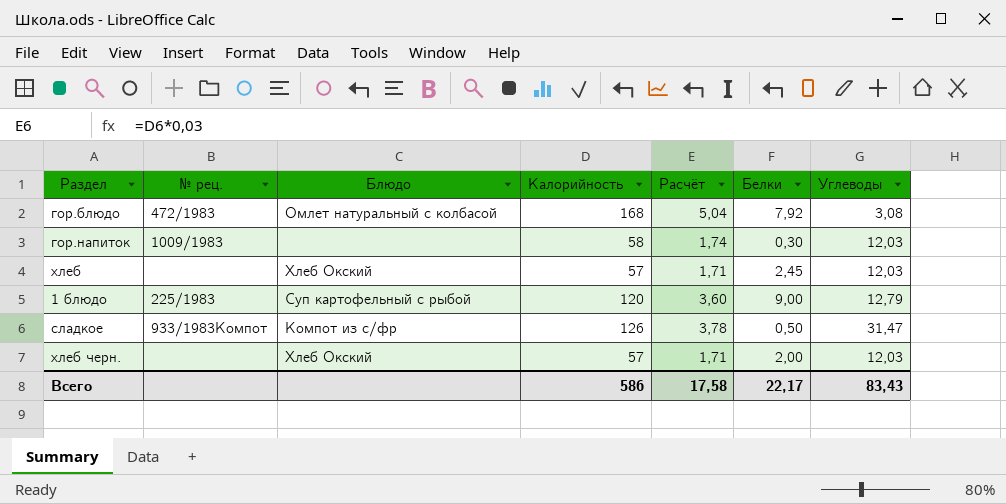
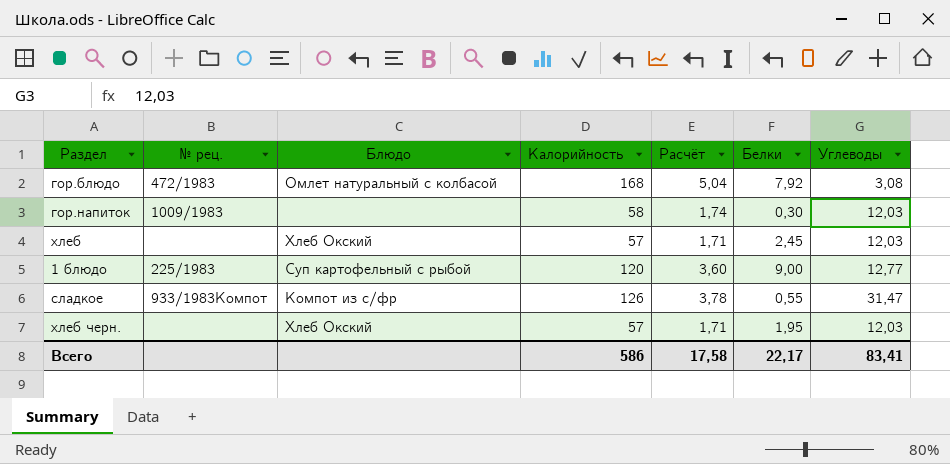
1 блюдо | Углеводы: 12,79 -> 12,77
сладкое | Белки: 0,50 -> 0,55
хлеб черн. | Белки: 2,00 -> 1,95
Всего | Углеводы: 83,43 -> 83,41

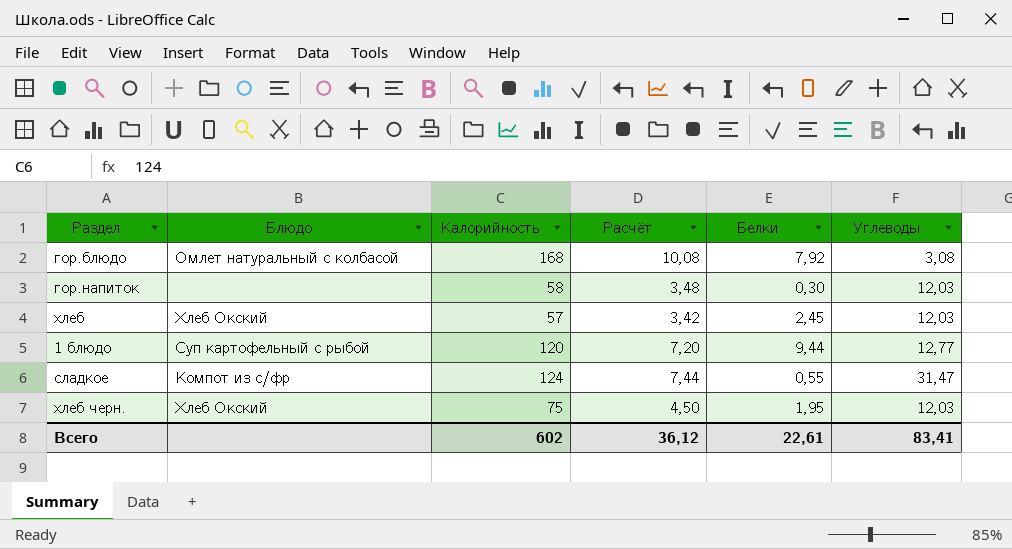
column № рец. | position: 2 -> none
column Расчёт | formula: [Калорийность] * 0,03 -> [Калорийность] * 0,06
1 блюдо | Белки: 9,00 -> 9,44
сладкое | Калорийность: 126 -> 124
хлеб черн. | Калорийность: 57 -> 75
Всего | Калорийность: 586 -> 602
Всего | Расчёт: 17,58 -> 36,12
Всего | Белки: 22,17 -> 22,61

